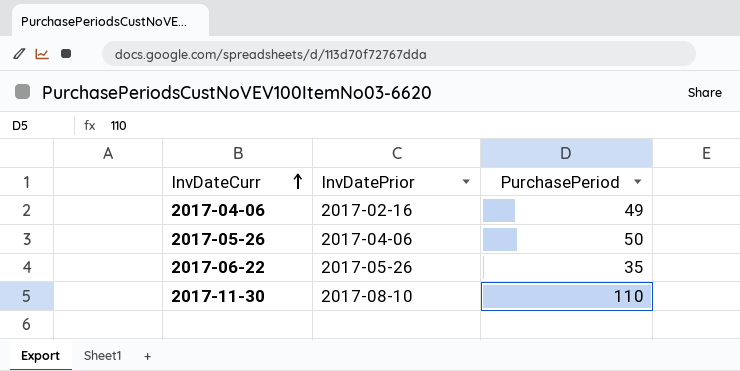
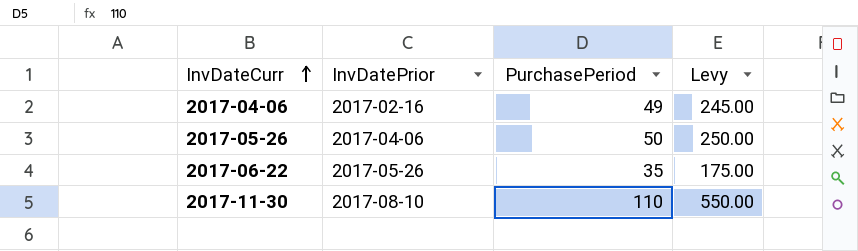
column Levy | formula: none -> [PurchasePeriod] * 5

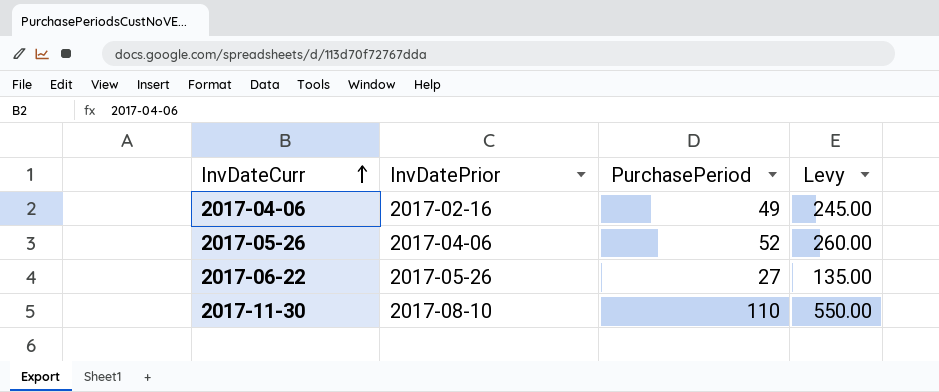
2017-05-26 | PurchasePeriod: 50 -> 52
2017-05-26 | Levy: 250.00 -> 260.00
2017-06-22 | PurchasePeriod: 35 -> 27
2017-06-22 | Levy: 175.00 -> 135.00

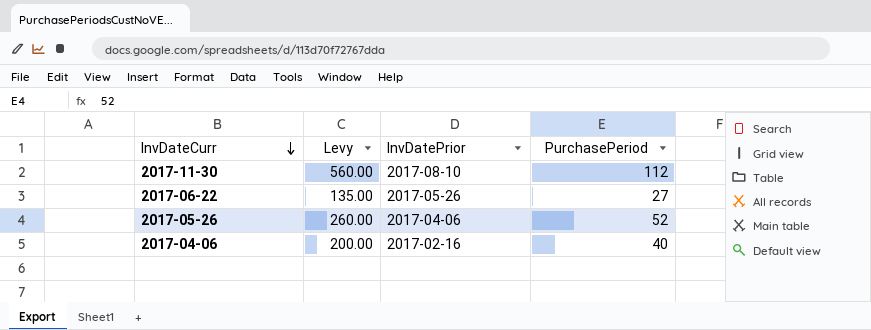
row order: InvDateCurr ascending -> InvDateCurr descending
column Levy | position: 4 -> 2
2017-11-30 | Levy: 550.00 -> 560.00
2017-11-30 | PurchasePeriod: 110 -> 112
2017-04-06 | Levy: 245.00 -> 200.00
2017-04-06 | PurchasePeriod: 49 -> 40

